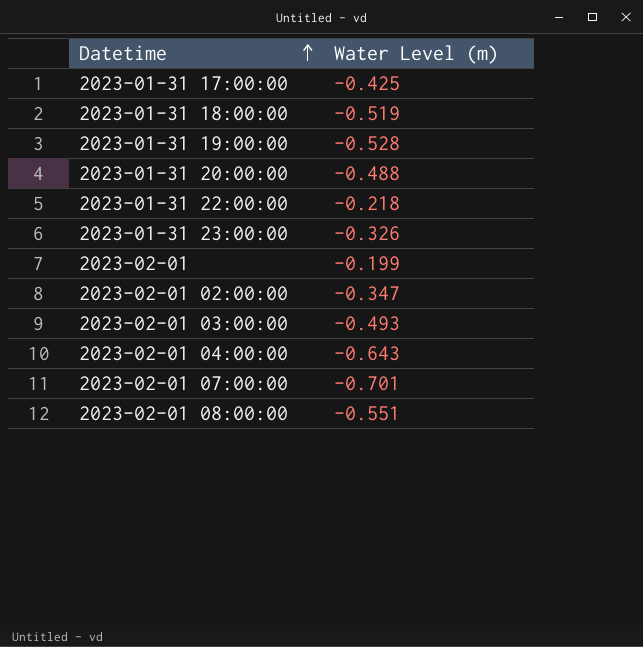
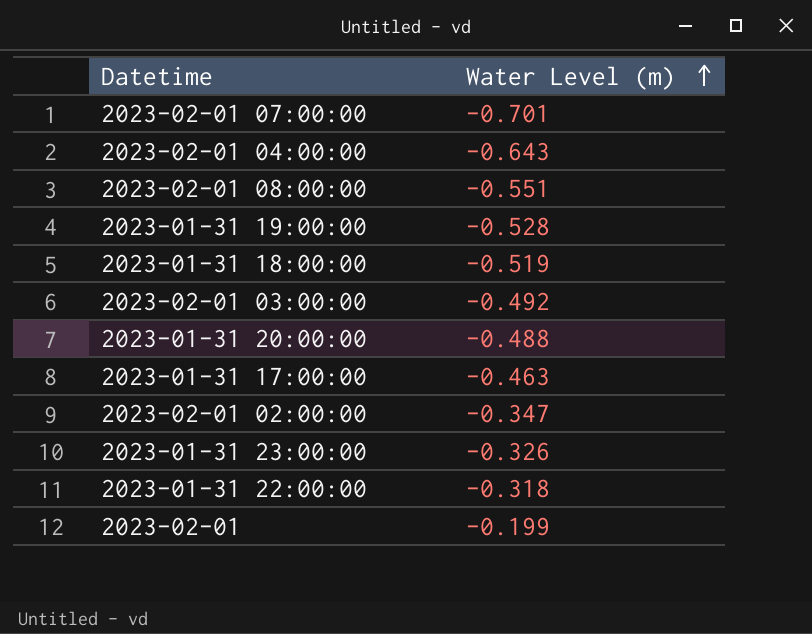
row order: Datetime ascending -> Water Level (m) ascending
2023-02-01 03:00:00 | Water Level (m): -0.493 -> -0.492
2023-01-31 17:00:00 | Water Level (m): -0.425 -> -0.463
2023-01-31 22:00:00 | Water Level (m): -0.218 -> -0.318

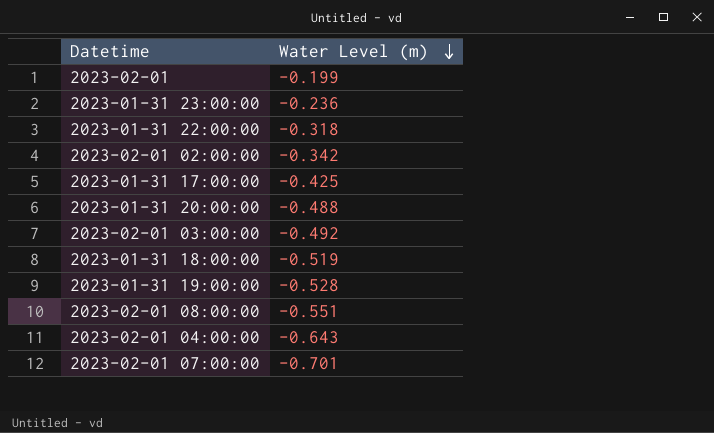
row order: Water Level (m) ascending -> Water Level (m) descending
2023-01-31 23:00:00 | Water Level (m): -0.326 -> -0.236
2023-02-01 02:00:00 | Water Level (m): -0.347 -> -0.342
2023-01-31 17:00:00 | Water Level (m): -0.463 -> -0.425

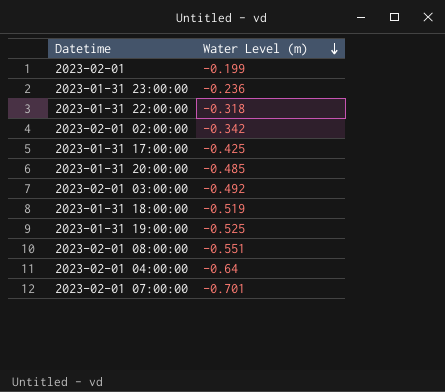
2023-01-31 20:00:00 | Water Level (m): -0.488 -> -0.485
2023-01-31 19:00:00 | Water Level (m): -0.528 -> -0.525
2023-02-01 04:00:00 | Water Level (m): -0.643 -> -0.64

